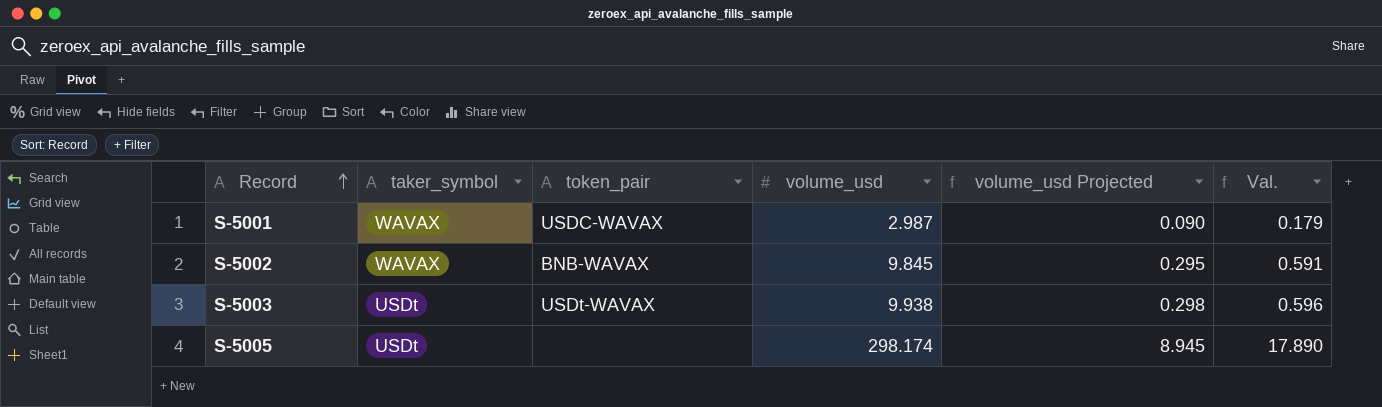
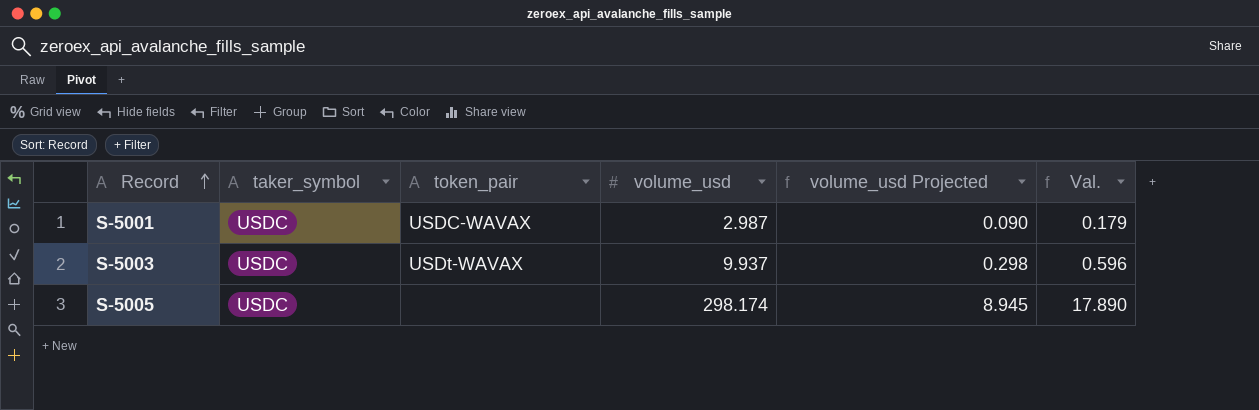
row S-5002: WAVAX | BNB-WAVAX | 9.845 | 0.295 | 0.591 -> none
S-5001 | taker_symbol: WAVAX -> USDC
S-5003 | taker_symbol: USDt -> USDC
S-5003 | volume_usd: 9.938 -> 9.937
S-5005 | taker_symbol: USDt -> USDC

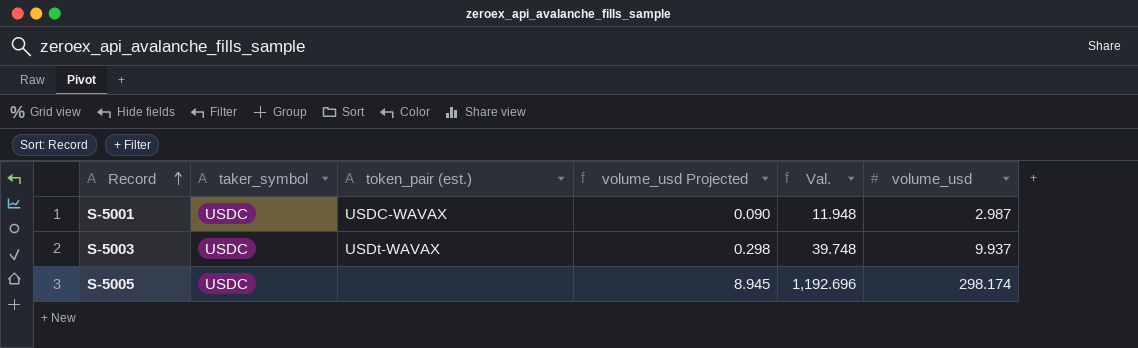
column name: token_pair -> token_pair (est.)
column Val. | formula: [volume_usd] * 0.06 -> [volume_usd] * 4
column volume_usd | position: 4 -> 6

